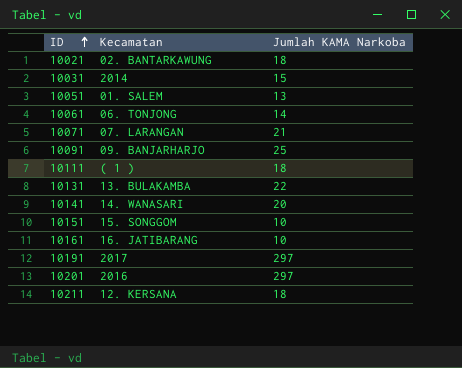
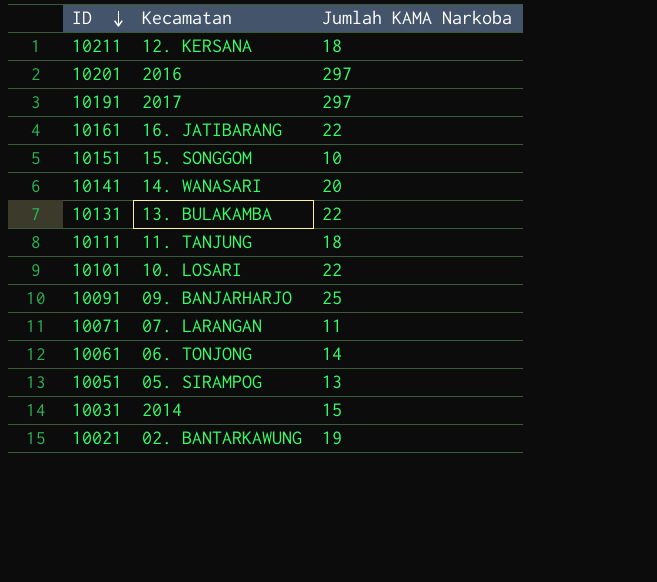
row order: ID ascending -> ID descending
10161 | Jumlah KAMA Narkoba: 10 -> 22
10111 | Kecamatan: ( 1 ) -> 11. TANJUNG
row 10101: none -> 10. LOSARI | 22
10071 | Jumlah KAMA Narkoba: 21 -> 11
10051 | Kecamatan: 01. SALEM -> 05. SIRAMPOG
10021 | Jumlah KAMA Narkoba: 18 -> 19

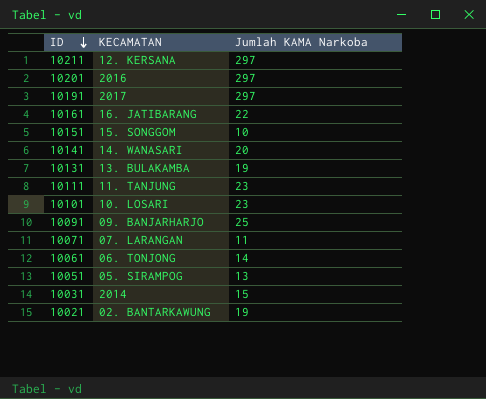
column name: Kecamatan -> KECAMATAN
10211 | Jumlah KAMA Narkoba: 18 -> 297
10131 | Jumlah KAMA Narkoba: 22 -> 19
10111 | Jumlah KAMA Narkoba: 18 -> 23
10101 | Jumlah KAMA Narkoba: 22 -> 23

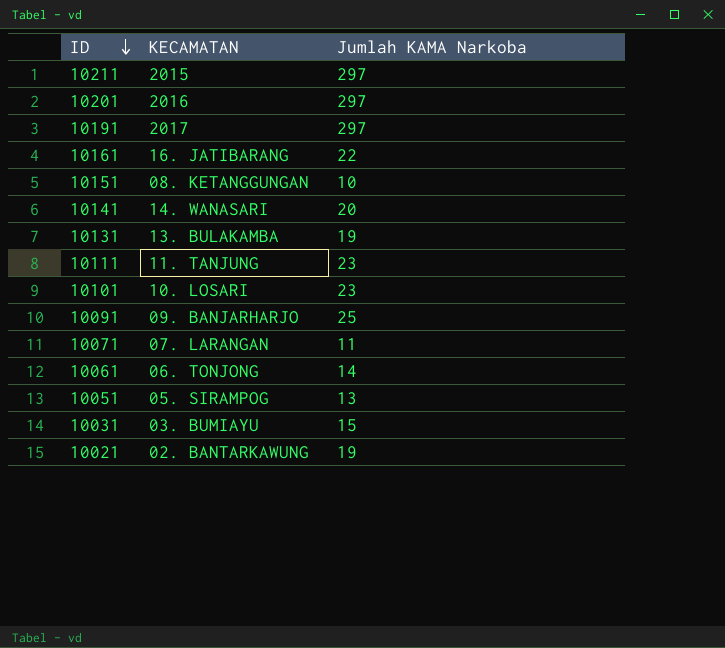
10211 | KECAMATAN: 12. KERSANA -> 2015
10151 | KECAMATAN: 15. SONGGOM -> 08. KETANGGUNGAN
10031 | KECAMATAN: 2014 -> 03. BUMIAYU

